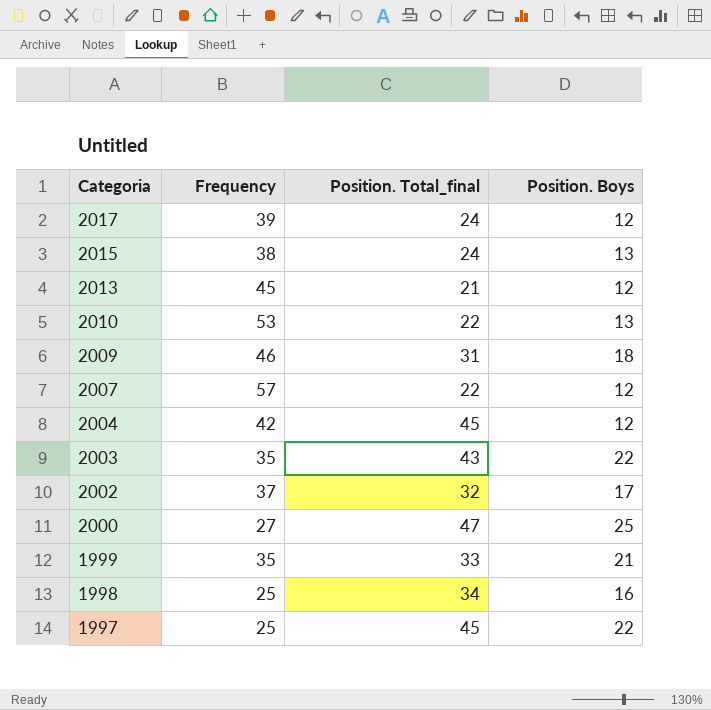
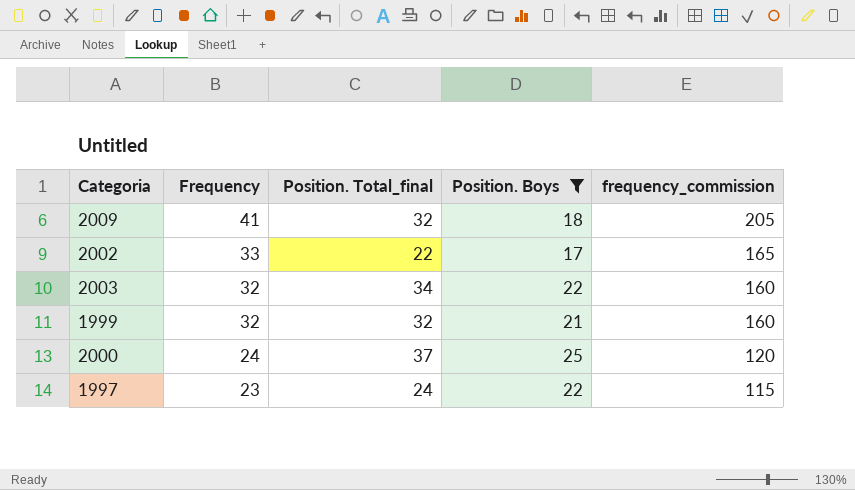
filter: none -> Position. Boys >= 17
row order: Categoria descending -> Frequency descending
column frequency_commission | formula: none -> [Frequency] * 5
2009 | Frequency: 46 -> 41
2009 | Position. Total_final: 31 -> 32
2002 | Frequency: 37 -> 33
2002 | Position. Total_final: 32 -> 22
2003 | Frequency: 35 -> 32
2003 | Position. Total_final: 43 -> 34
1999 | Frequency: 35 -> 32
1999 | Position. Total_final: 33 -> 32
2000 | Frequency: 27 -> 24
2000 | Position. Total_final: 47 -> 37
1997 | Frequency: 25 -> 23
1997 | Position. Total_final: 45 -> 24

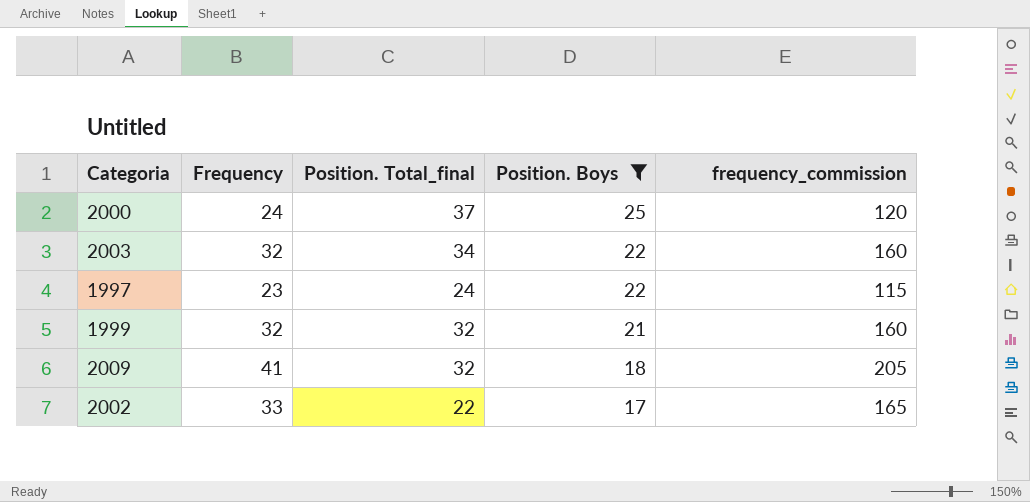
row order: Frequency descending -> Position. Boys descending

